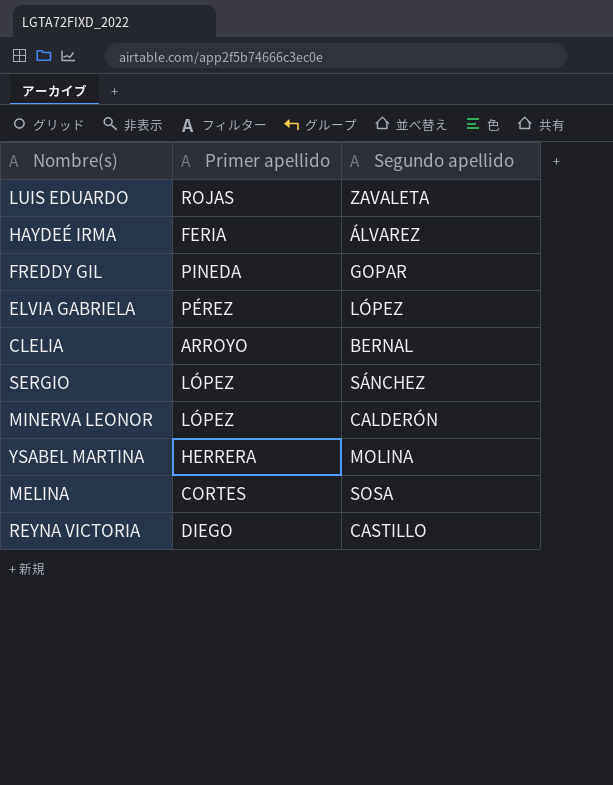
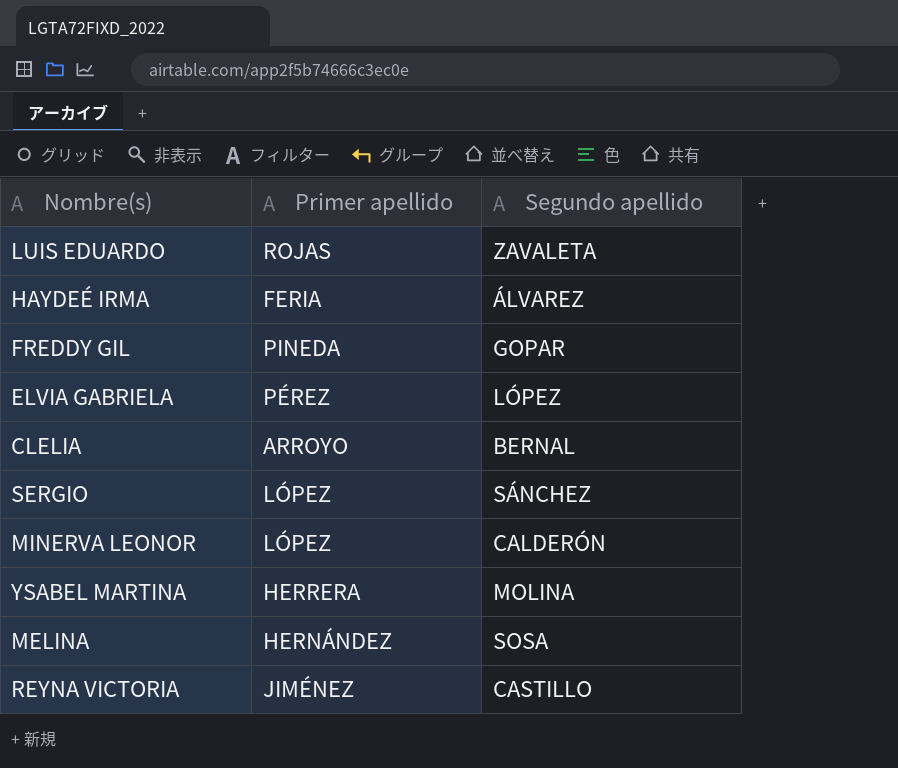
MELINA | Primer apellido: CORTES -> HERNÁNDEZ
REYNA VICTORIA | Primer apellido: DIEGO -> JIMÉNEZ

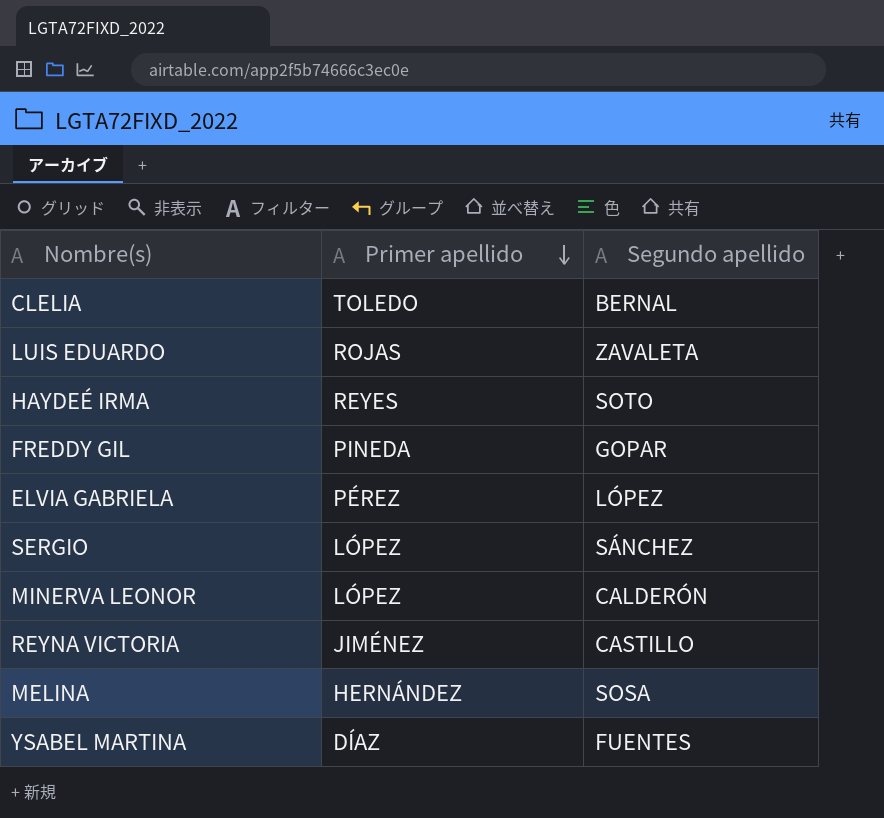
row order: none -> Primer apellido descending
CLELIA | Primer apellido: ARROYO -> TOLEDO
HAYDEÉ IRMA | Primer apellido: FERIA -> REYES
HAYDEÉ IRMA | Segundo apellido: ÁLVAREZ -> SOTO
YSABEL MARTINA | Primer apellido: HERRERA -> DÍAZ
YSABEL MARTINA | Segundo apellido: MOLINA -> FUENTES

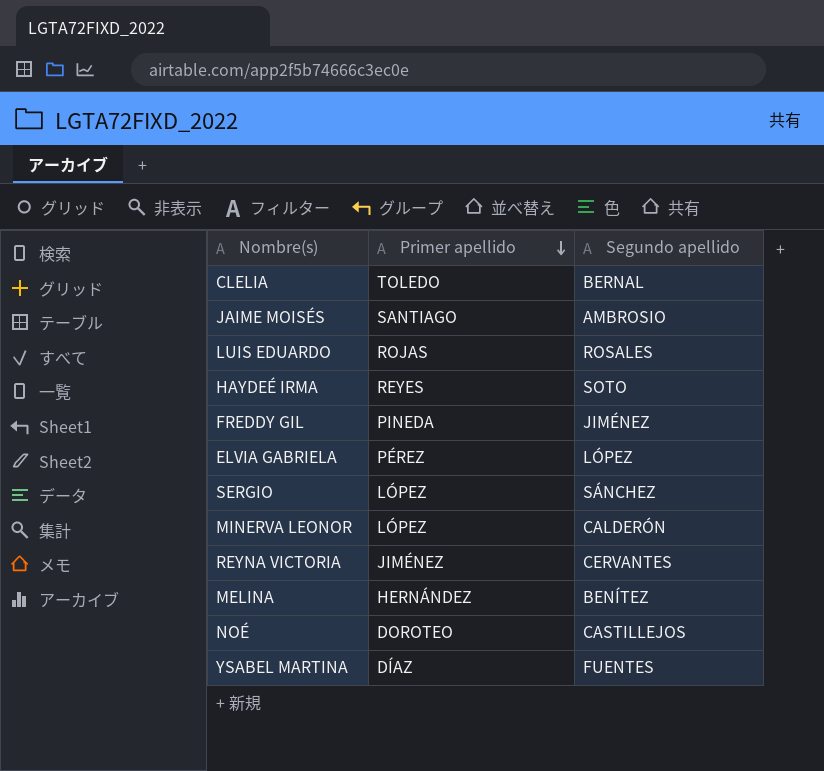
row JAIME MOISÉS: none -> SANTIAGO | AMBROSIO
LUIS EDUARDO | Segundo apellido: ZAVALETA -> ROSALES
FREDDY GIL | Segundo apellido: GOPAR -> JIMÉNEZ
REYNA VICTORIA | Segundo apellido: CASTILLO -> CERVANTES
MELINA | Segundo apellido: SOSA -> BENÍTEZ
row NOÉ: none -> DOROTEO | CASTILLEJOS

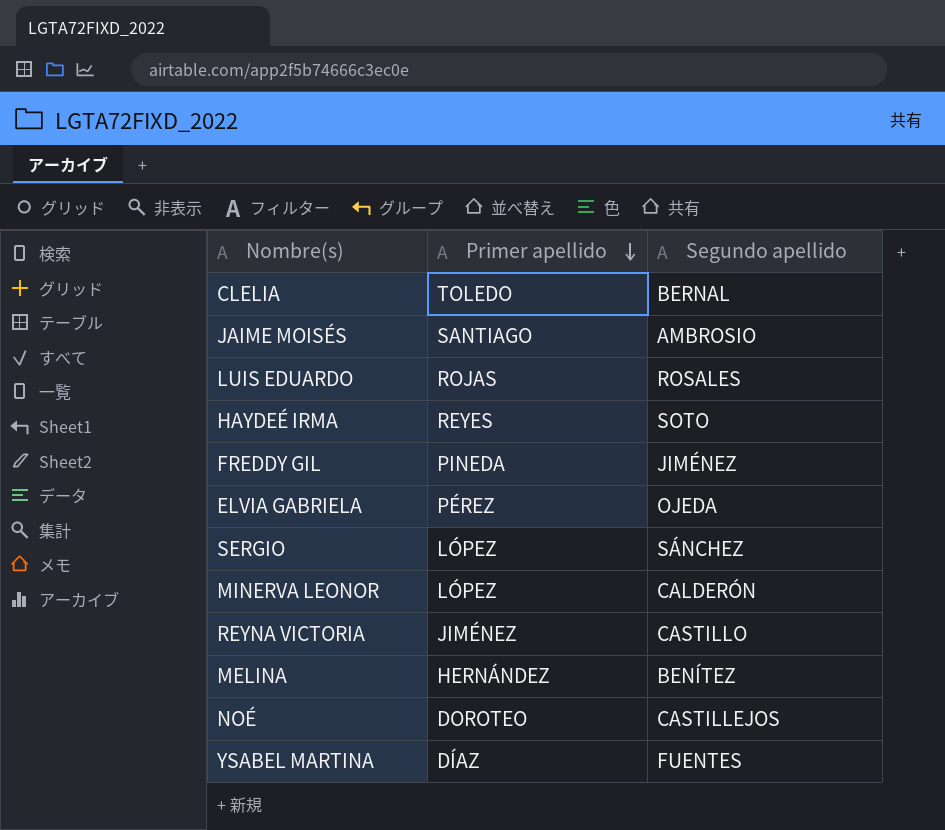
ELVIA GABRIELA | Segundo apellido: LÓPEZ -> OJEDA
REYNA VICTORIA | Segundo apellido: CERVANTES -> CASTILLO

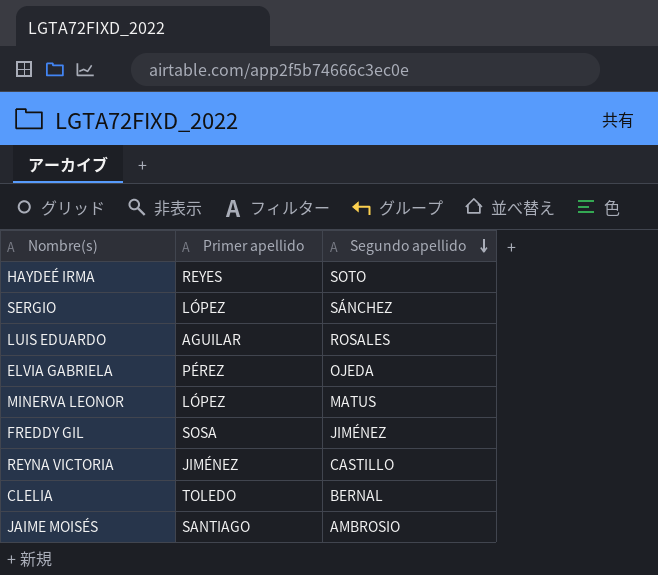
row order: Primer apellido descending -> Segundo apellido descending
row MELINA: HERNÁNDEZ | BENÍTEZ -> none
row NOÉ: DOROTEO | CASTILLEJOS -> none
row YSABEL MARTINA: DÍAZ | FUENTES -> none
LUIS EDUARDO | Primer apellido: ROJAS -> AGUILAR
MINERVA LEONOR | Segundo apellido: CALDERÓN -> MATUS
FREDDY GIL | Primer apellido: PINEDA -> SOSA

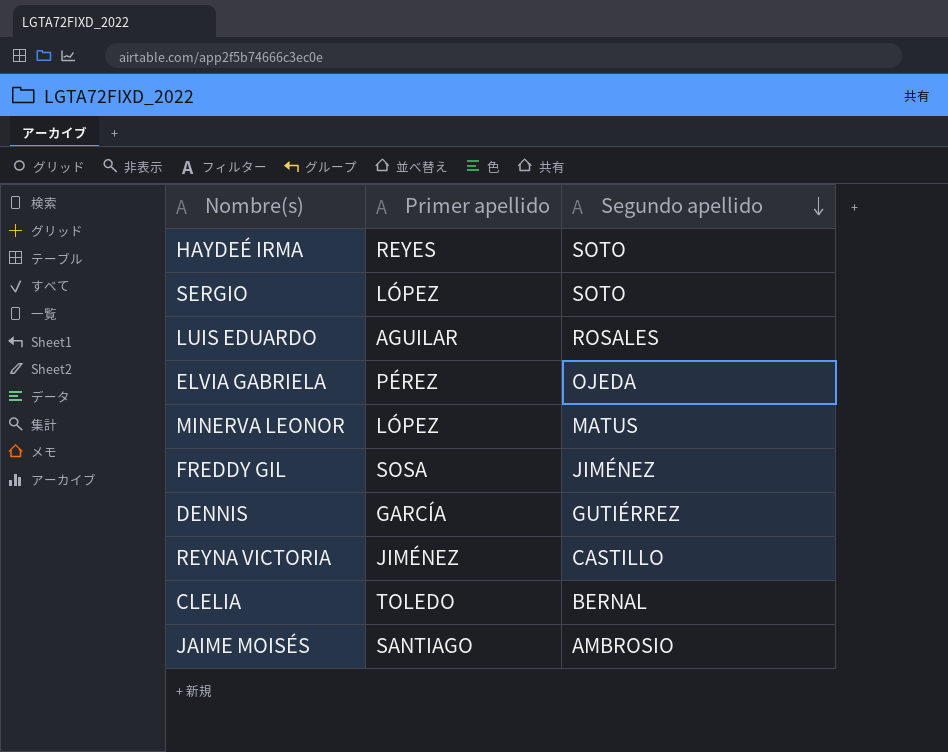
SERGIO | Segundo apellido: SÁNCHEZ -> SOTO
row DENNIS: none -> GARCÍA | GUTIÉRREZ

